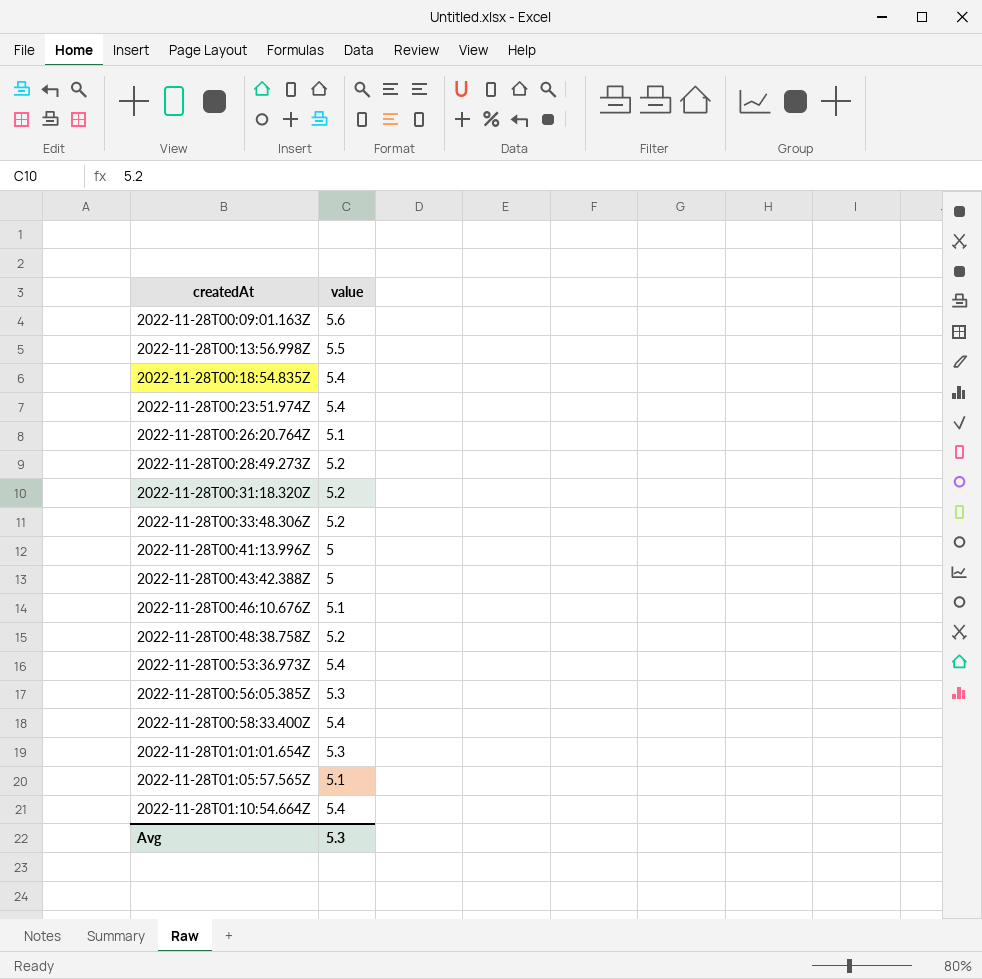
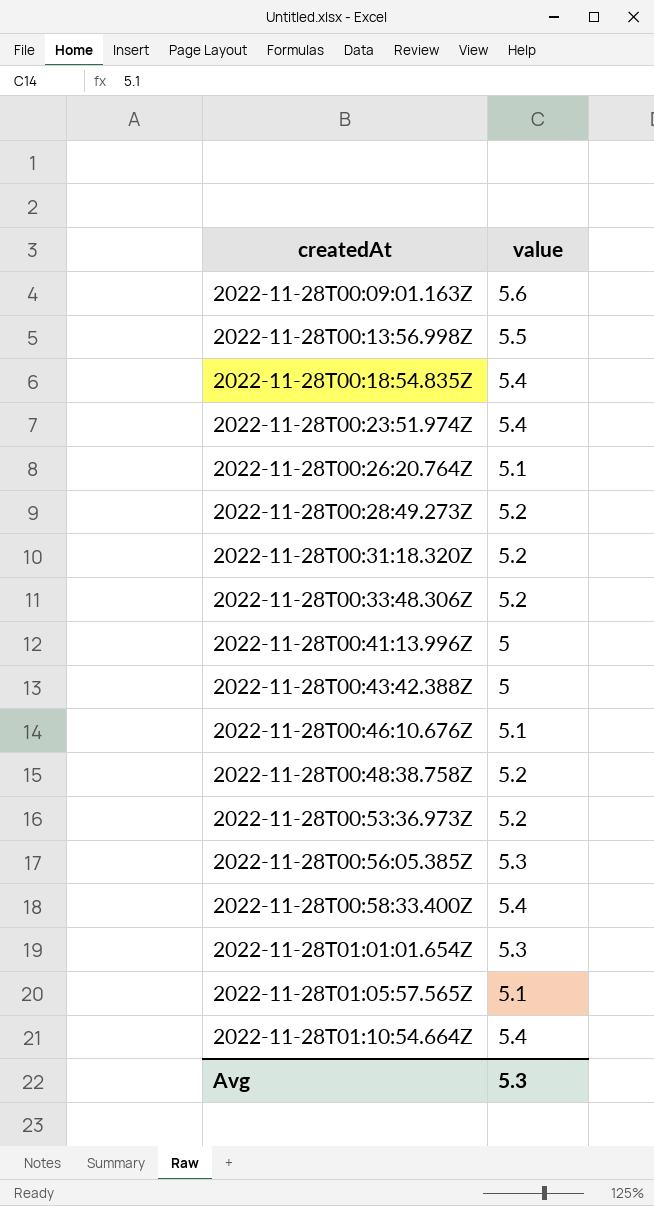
2022-11-28T00:53:36.973Z | value: 5.4 -> 5.2

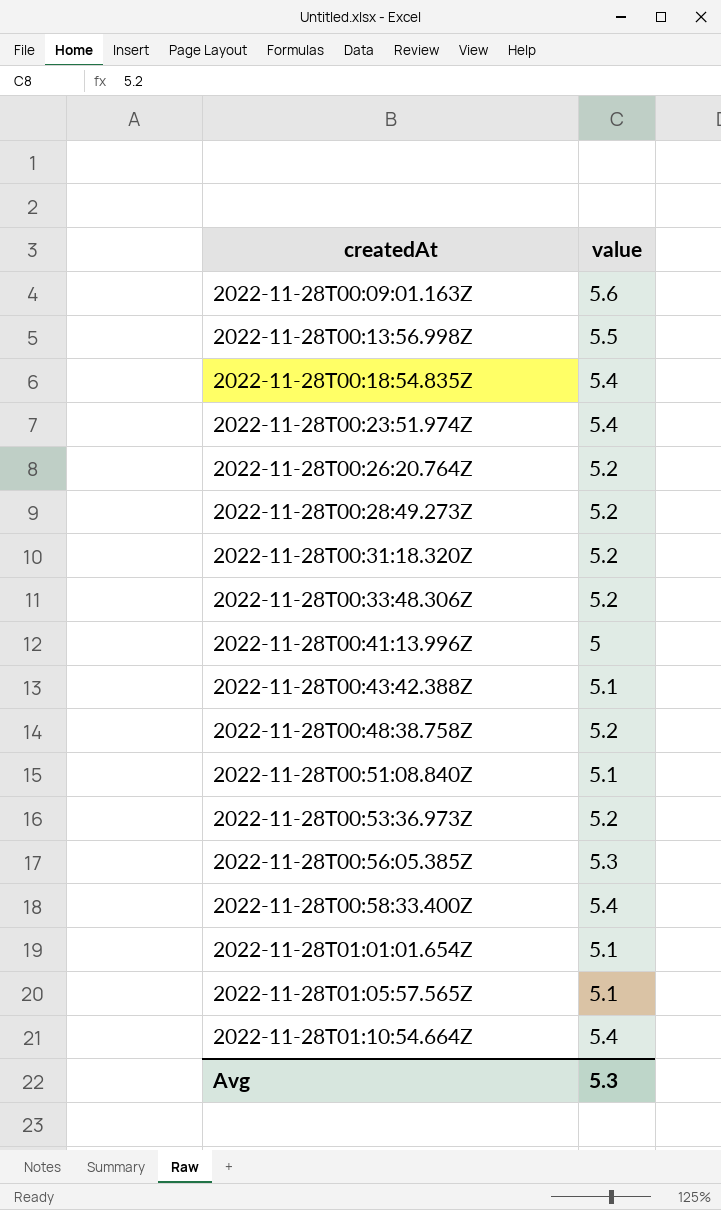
row 2022-11-28T00:46:10.676Z: 5.1 -> none
2022-11-28T00:26:20.764Z | value: 5.1 -> 5.2
2022-11-28T00:43:42.388Z | value: 5 -> 5.1
row 2022-11-28T00:51:08.840Z: none -> 5.1
2022-11-28T01:01:01.654Z | value: 5.3 -> 5.1

